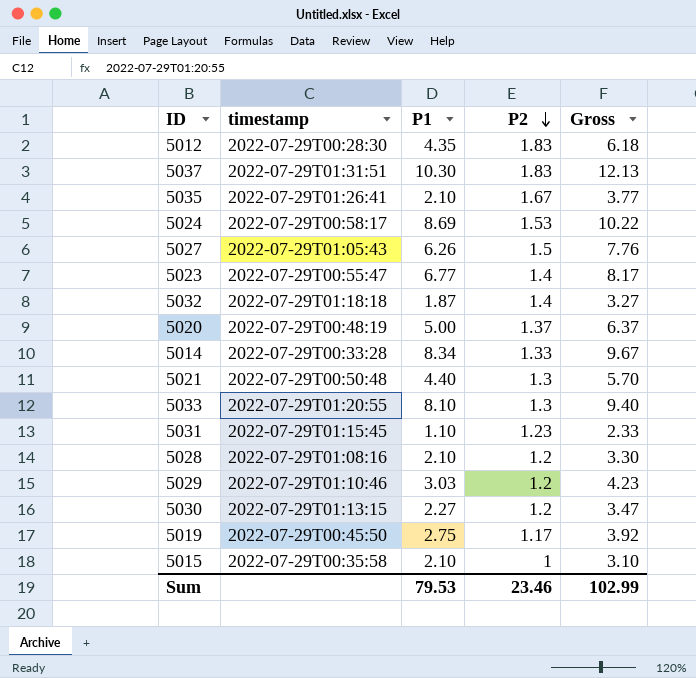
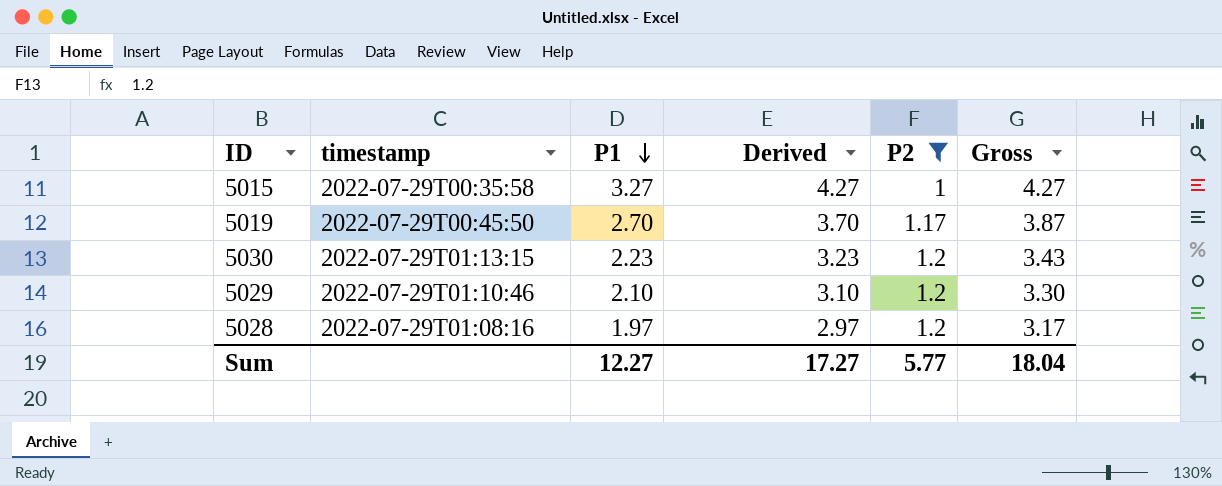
filter: none -> P2 <= 1.2
row order: P2 descending -> P1 descending
column Derived | formula: none -> [P1] + 1
5015 | P1: 2.10 -> 3.27
5015 | Gross: 3.10 -> 4.27
5019 | P1: 2.75 -> 2.70
5019 | Gross: 3.92 -> 3.87
5030 | P1: 2.27 -> 2.23
5030 | Gross: 3.47 -> 3.43
5029 | P1: 3.03 -> 2.10
5029 | Gross: 4.23 -> 3.30
5028 | P1: 2.10 -> 1.97
5028 | Gross: 3.30 -> 3.17
Sum | P1: 79.53 -> 12.27
Sum | P2: 23.46 -> 5.77
Sum | Gross: 102.99 -> 18.04

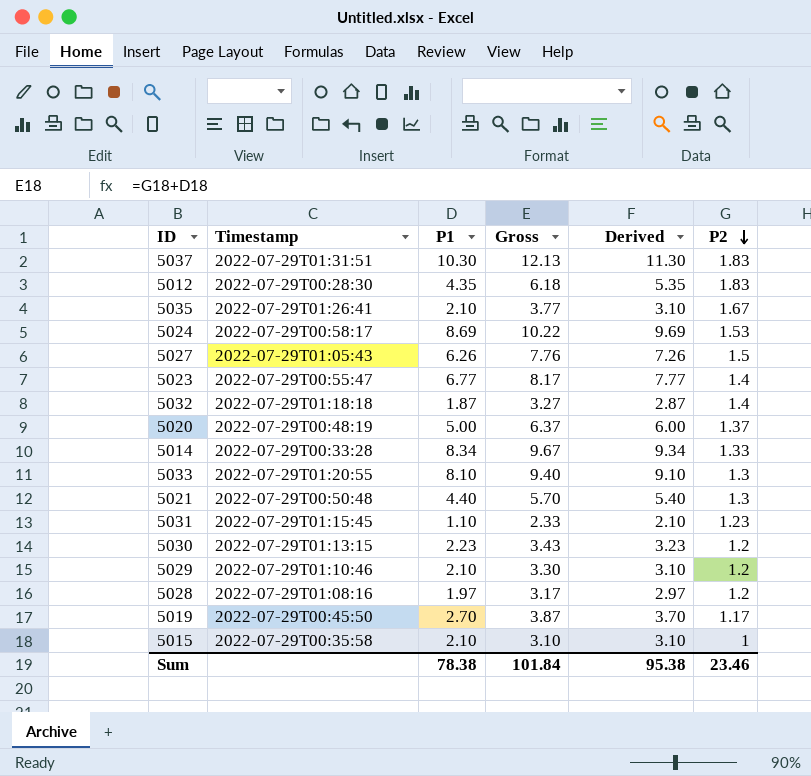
filter: P2 <= 1.2 -> none
row order: P1 descending -> P2 descending
column name: timestamp -> Timestamp
column Gross | position: 6 -> 4
5015 | P1: 3.27 -> 2.10
5015 | Gross: 4.27 -> 3.10
5015 | Derived: 4.27 -> 3.10
Sum | P1: 12.27 -> 78.38
Sum | Gross: 18.04 -> 101.84
Sum | Derived: 17.27 -> 95.38
Sum | P2: 5.77 -> 23.46

